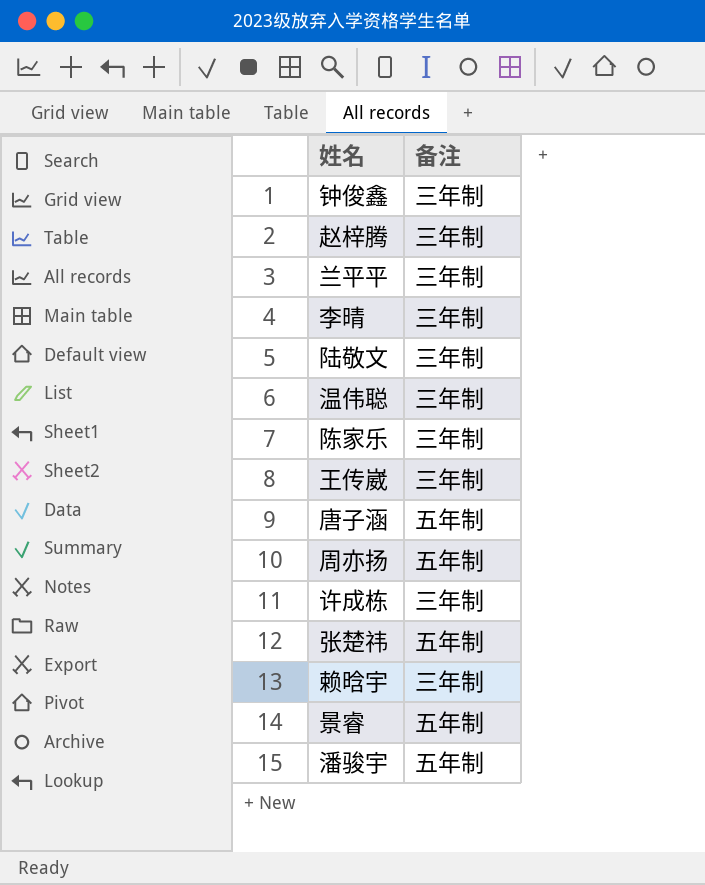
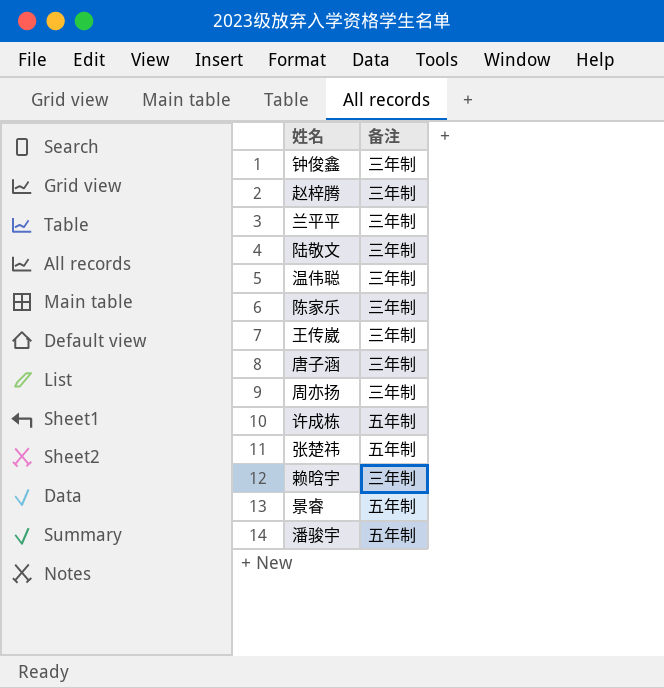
row 李晴: 三年制 -> none
唐子涵 | 备注: 五年制 -> 三年制
周亦扬 | 备注: 五年制 -> 三年制
许成栋 | 备注: 三年制 -> 五年制

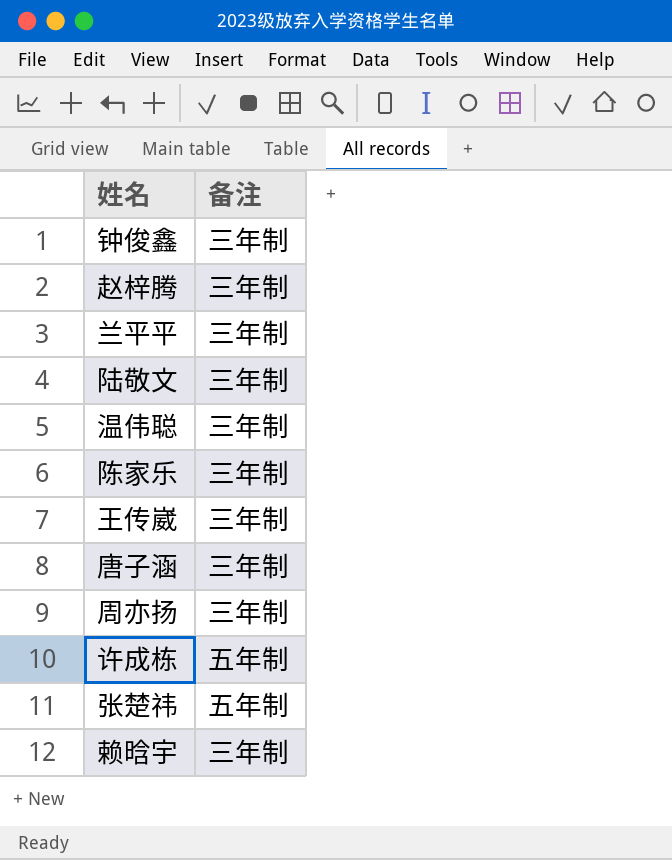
row 景睿: 五年制 -> none
row 潘骏宇: 五年制 -> none

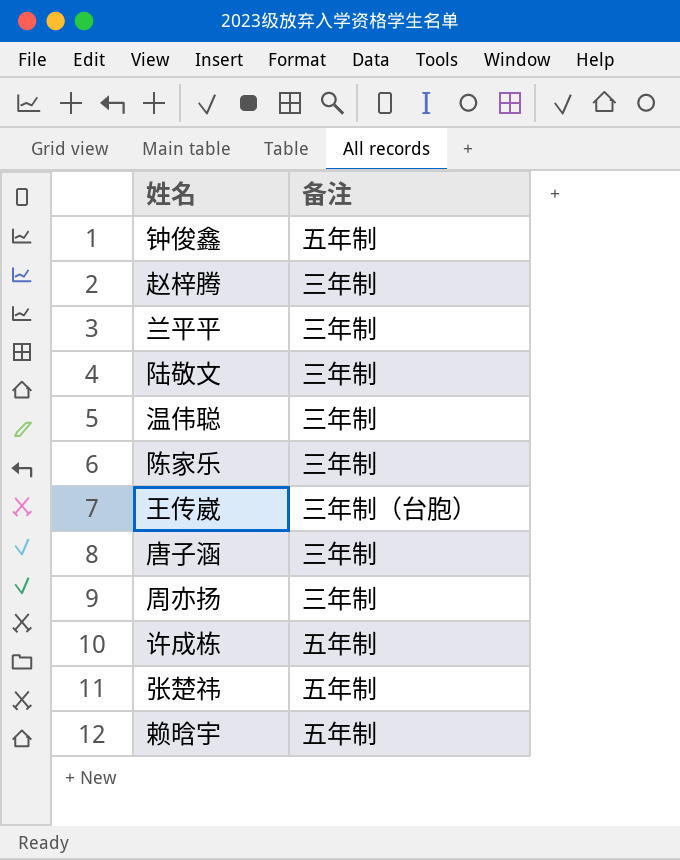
钟俊鑫 | 备注: 三年制 -> 五年制
王传崴 | 备注: 三年制 -> 三年制（台胞）
赖晗宇 | 备注: 三年制 -> 五年制

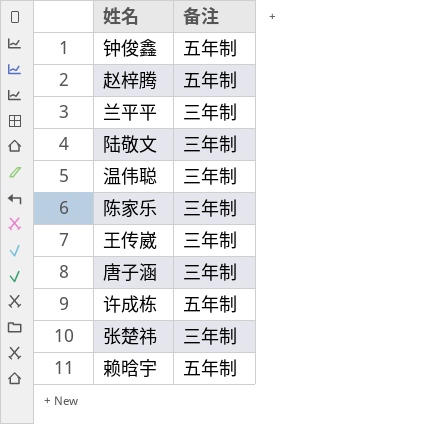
row 周亦扬: 三年制 -> none
赵梓腾 | 备注: 三年制 -> 五年制
王传崴 | 备注: 三年制（台胞） -> 三年制
张楚祎 | 备注: 五年制 -> 三年制

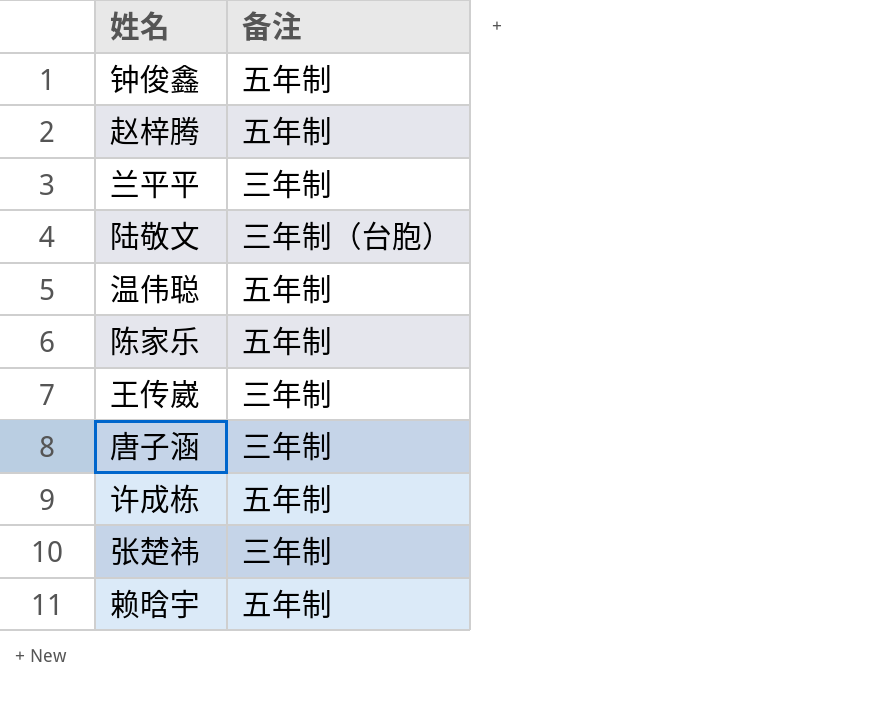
陆敬文 | 备注: 三年制 -> 三年制（台胞）
温伟聪 | 备注: 三年制 -> 五年制
陈家乐 | 备注: 三年制 -> 五年制

